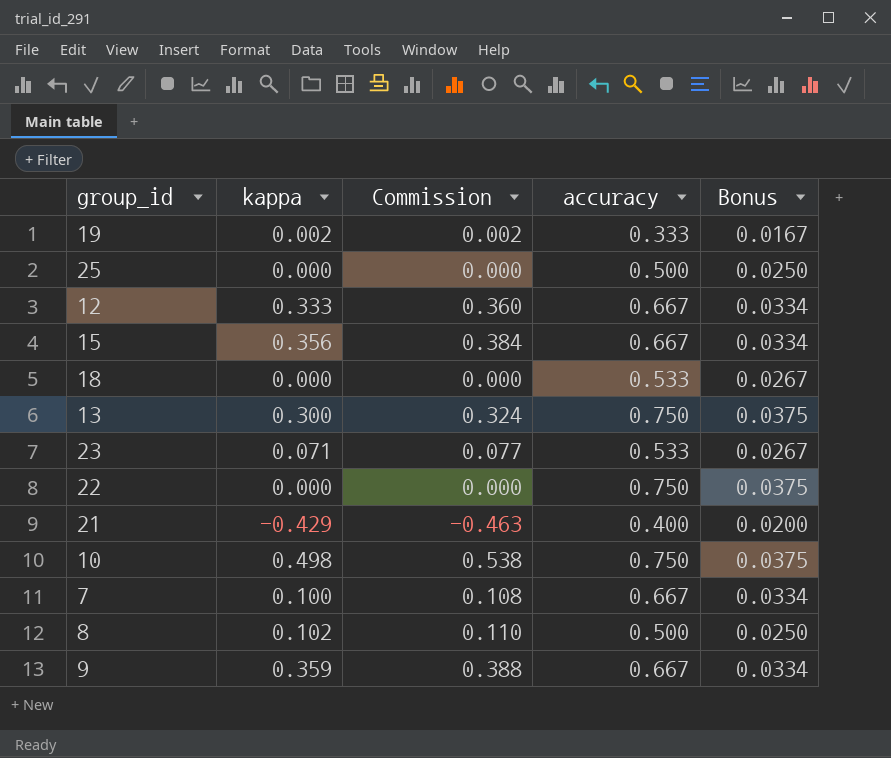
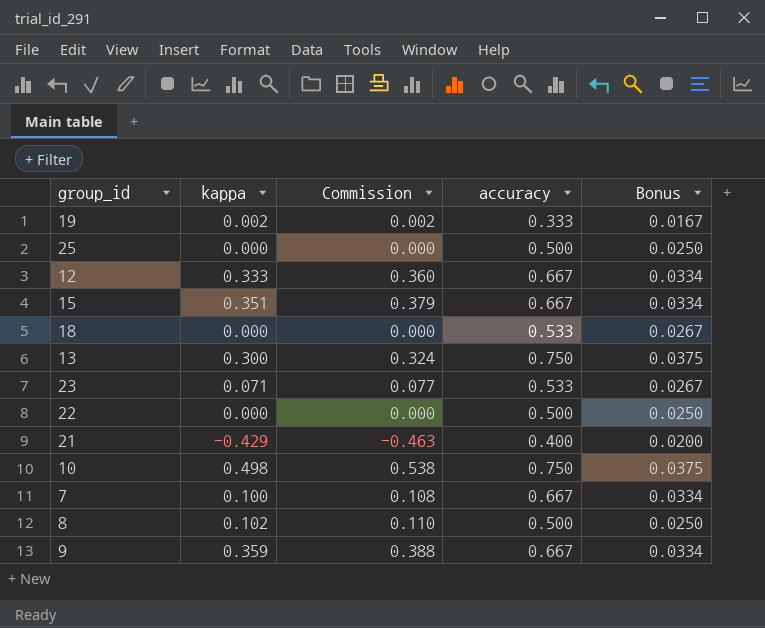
15 | kappa: 0.356 -> 0.351
15 | Commission: 0.384 -> 0.379
22 | accuracy: 0.750 -> 0.500
22 | Bonus: 0.0375 -> 0.0250

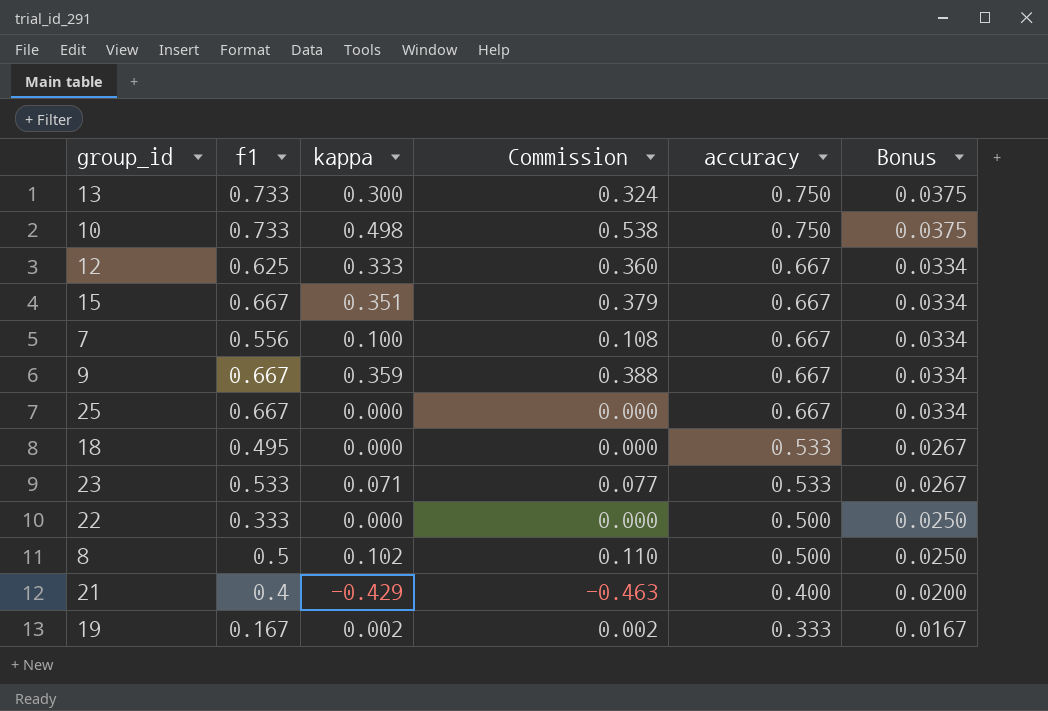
row order: none -> accuracy descending
column f1 | position: none -> 2
25 | accuracy: 0.500 -> 0.667
25 | Bonus: 0.0250 -> 0.0334

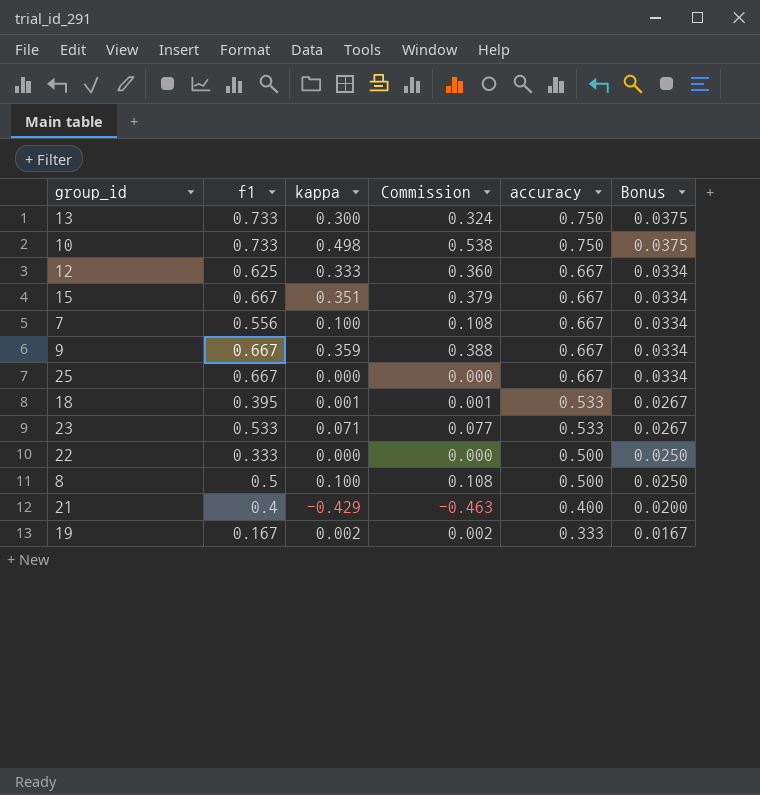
18 | f1: 0.495 -> 0.395
18 | kappa: 0.000 -> 0.001
18 | Commission: 0.000 -> 0.001
8 | kappa: 0.102 -> 0.100
8 | Commission: 0.110 -> 0.108

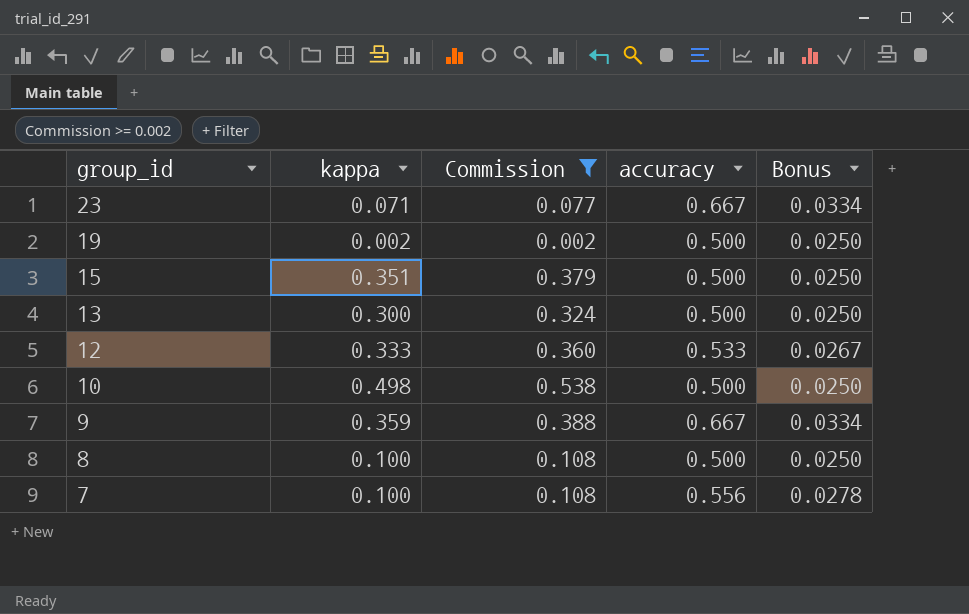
filter: none -> Commission >= 0.002
row order: accuracy descending -> group_id descending
column f1 | position: 2 -> none
23 | accuracy: 0.533 -> 0.667
23 | Bonus: 0.0267 -> 0.0334
19 | accuracy: 0.333 -> 0.500
19 | Bonus: 0.0167 -> 0.0250
15 | accuracy: 0.667 -> 0.500
15 | Bonus: 0.0334 -> 0.0250
13 | accuracy: 0.750 -> 0.500
13 | Bonus: 0.0375 -> 0.0250
12 | accuracy: 0.667 -> 0.533
12 | Bonus: 0.0334 -> 0.0267
10 | accuracy: 0.750 -> 0.500
10 | Bonus: 0.0375 -> 0.0250
7 | accuracy: 0.667 -> 0.556
7 | Bonus: 0.0334 -> 0.0278

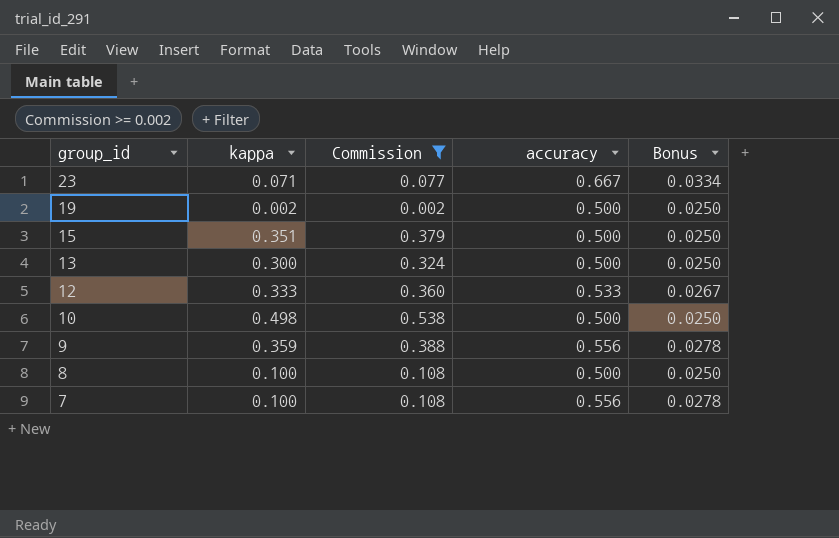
9 | accuracy: 0.667 -> 0.556
9 | Bonus: 0.0334 -> 0.0278

